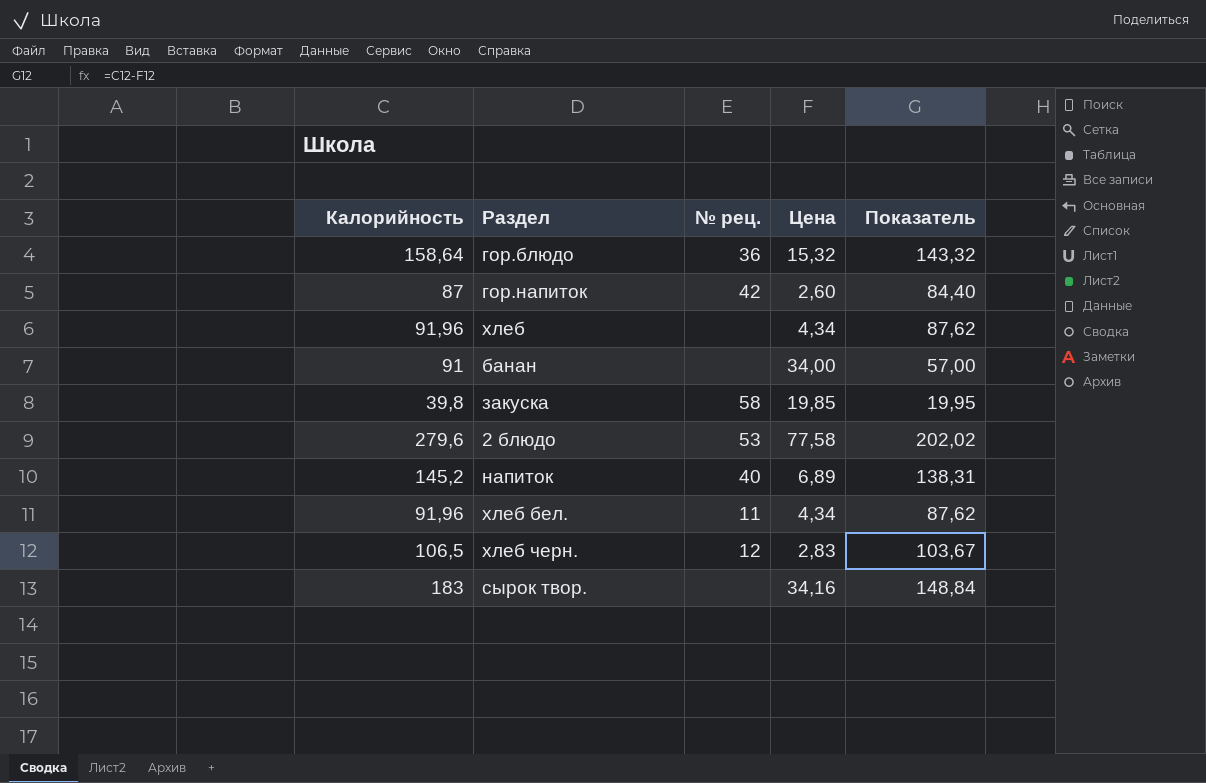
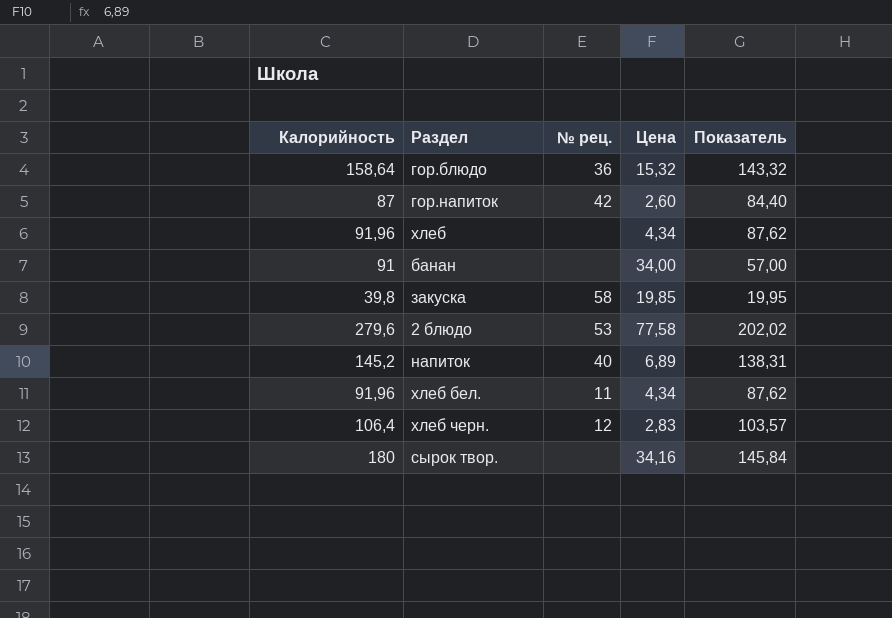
хлеб черн. | Калорийность: 106,5 -> 106,4
хлеб черн. | Показатель: 103,67 -> 103,57
сырок твор. | Калорийность: 183 -> 180
сырок твор. | Показатель: 148,84 -> 145,84

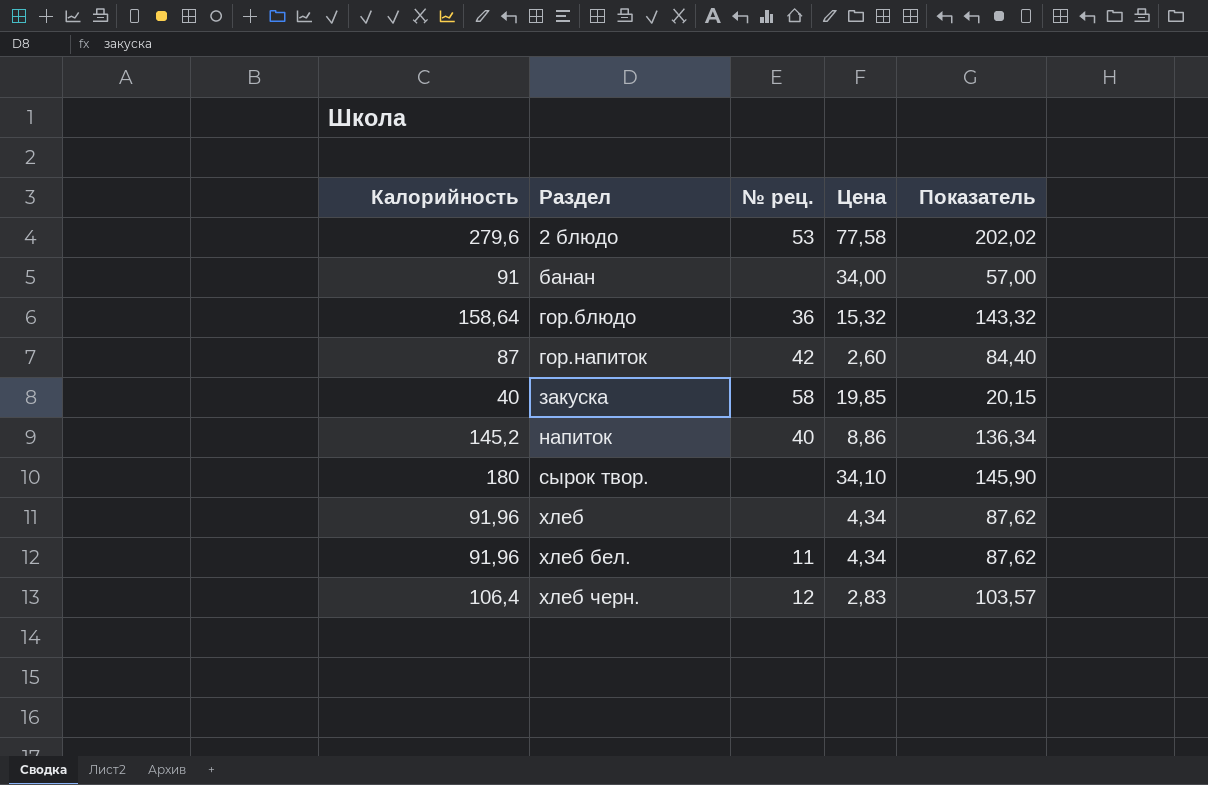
row order: none -> Раздел ascending
закуска | Калорийность: 39,8 -> 40
закуска | Показатель: 19,95 -> 20,15
напиток | Цена: 6,89 -> 8,86
напиток | Показатель: 138,31 -> 136,34
сырок твор. | Цена: 34,16 -> 34,10
сырок твор. | Показатель: 145,84 -> 145,90

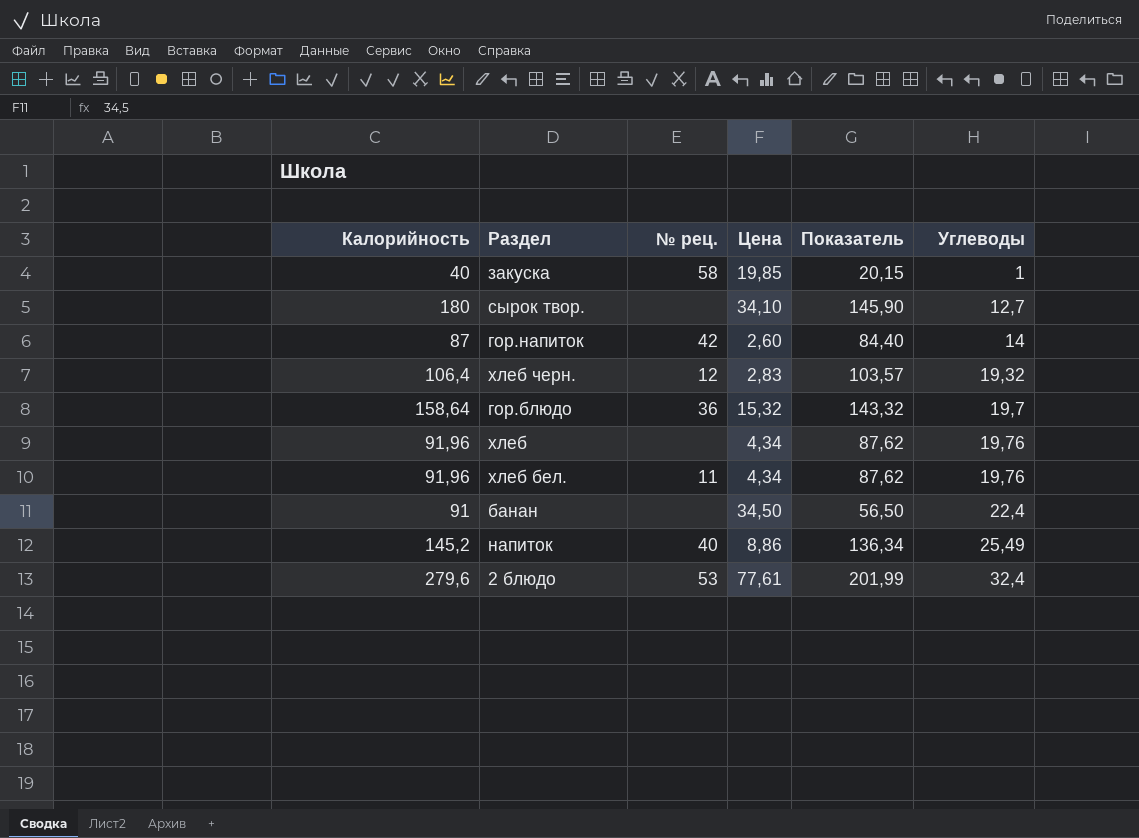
row order: Раздел ascending -> Углеводы ascending
column Углеводы | position: none -> 6
банан | Цена: 34,00 -> 34,50
банан | Показатель: 57,00 -> 56,50
2 блюдо | Цена: 77,58 -> 77,61
2 блюдо | Показатель: 202,02 -> 201,99

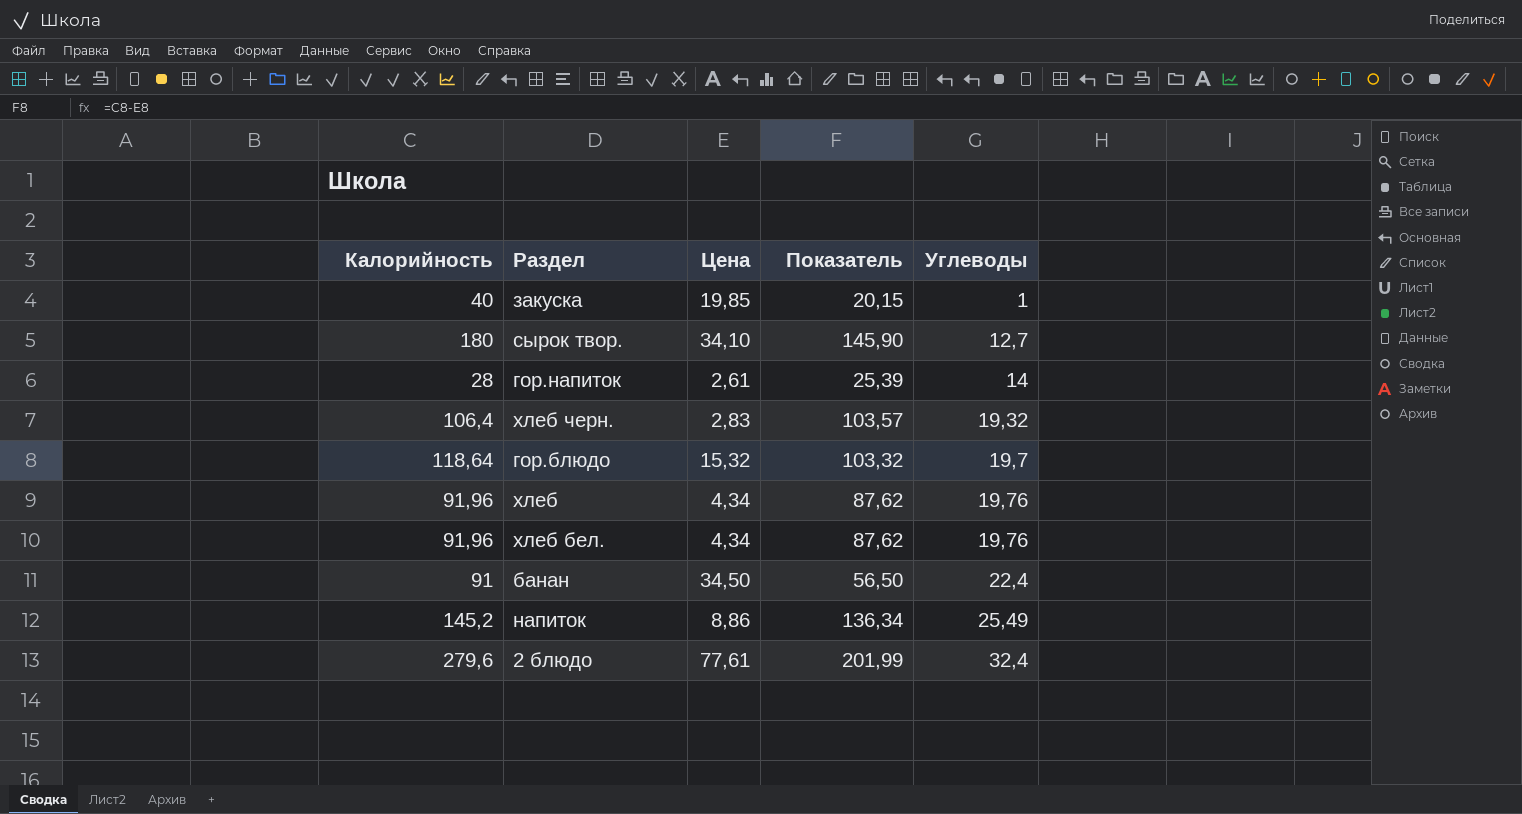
column № рец. | position: 3 -> none
гор.напиток | Калорийность: 87 -> 28
гор.напиток | Цена: 2,60 -> 2,61
гор.напиток | Показатель: 84,40 -> 25,39
гор.блюдо | Калорийность: 158,64 -> 118,64
гор.блюдо | Показатель: 143,32 -> 103,32

